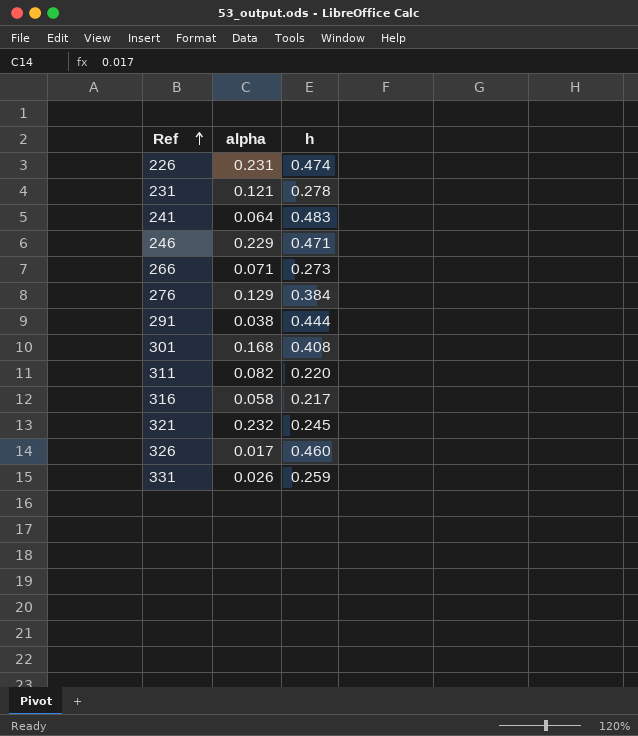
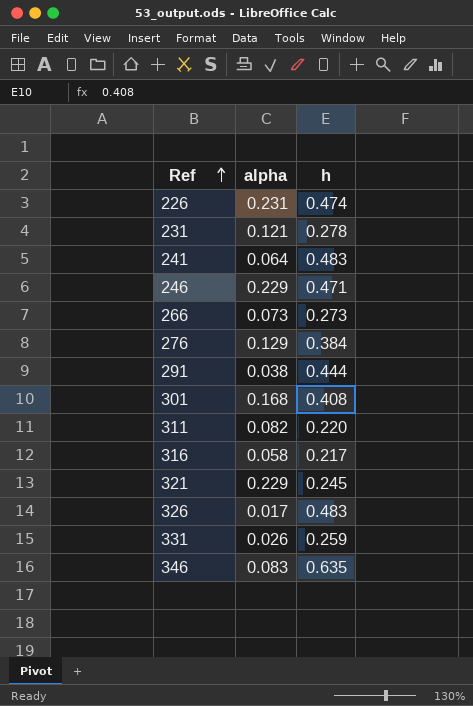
266 | alpha: 0.071 -> 0.073
321 | alpha: 0.232 -> 0.229
326 | h: 0.460 -> 0.483
row 346: none -> 0.083 | 0.635

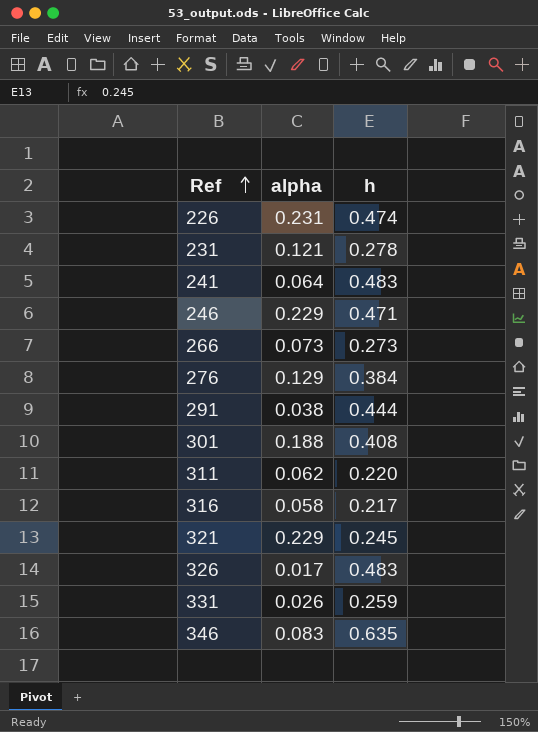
301 | alpha: 0.168 -> 0.188
311 | alpha: 0.082 -> 0.062

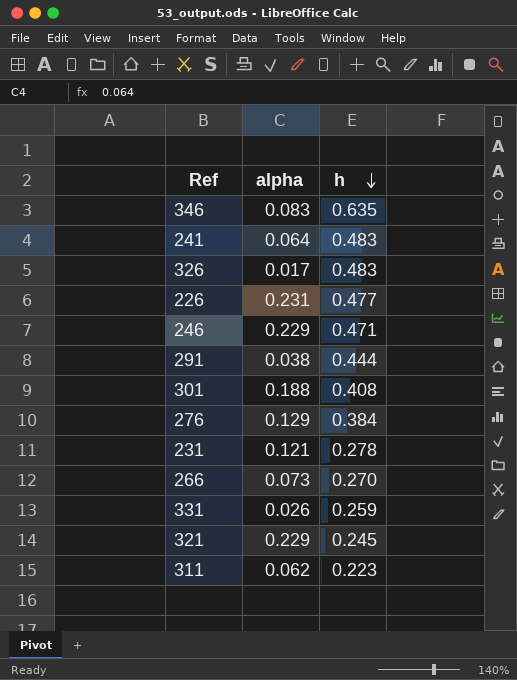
row order: Ref ascending -> h descending
row 316: 0.058 | 0.217 -> none
226 | h: 0.474 -> 0.477
266 | h: 0.273 -> 0.270
311 | h: 0.220 -> 0.223

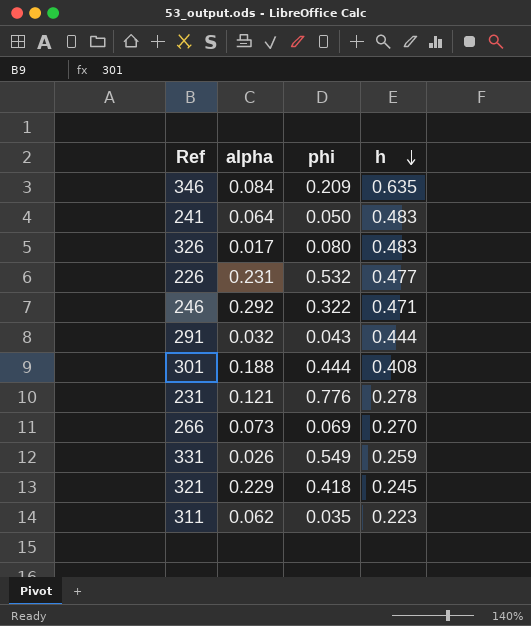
column phi | position: none -> 3
row 276: 0.129 | 0.384 -> none
346 | alpha: 0.083 -> 0.084
246 | alpha: 0.229 -> 0.292
291 | alpha: 0.038 -> 0.032

